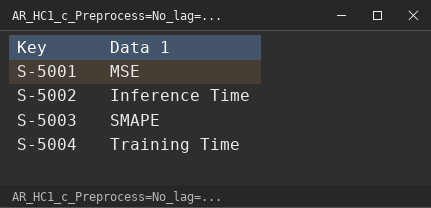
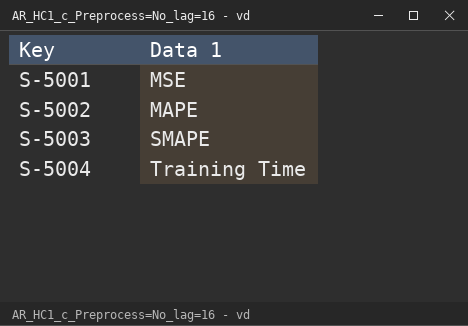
S-5002 | Data 1: Inference Time -> MAPE

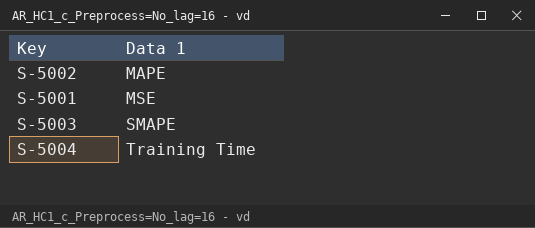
row order: Key ascending -> Data 1 ascending

